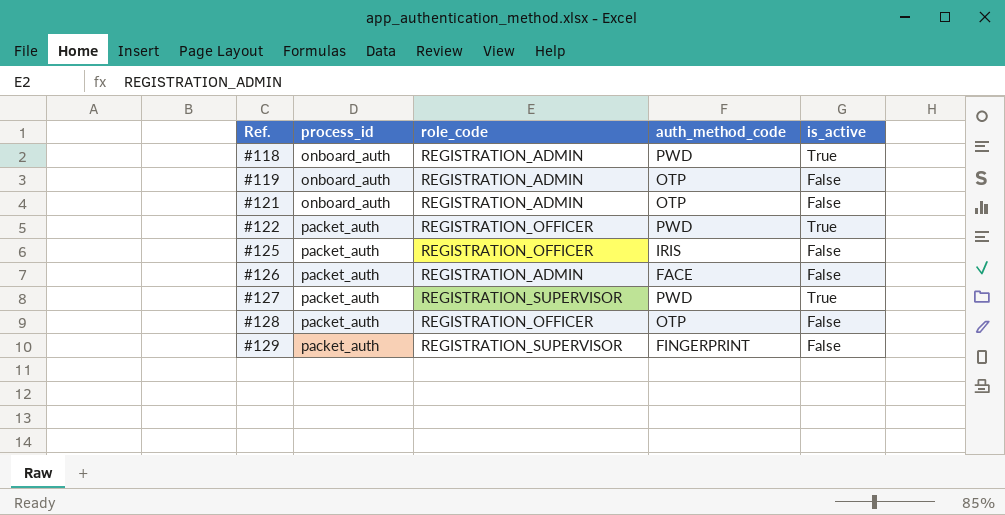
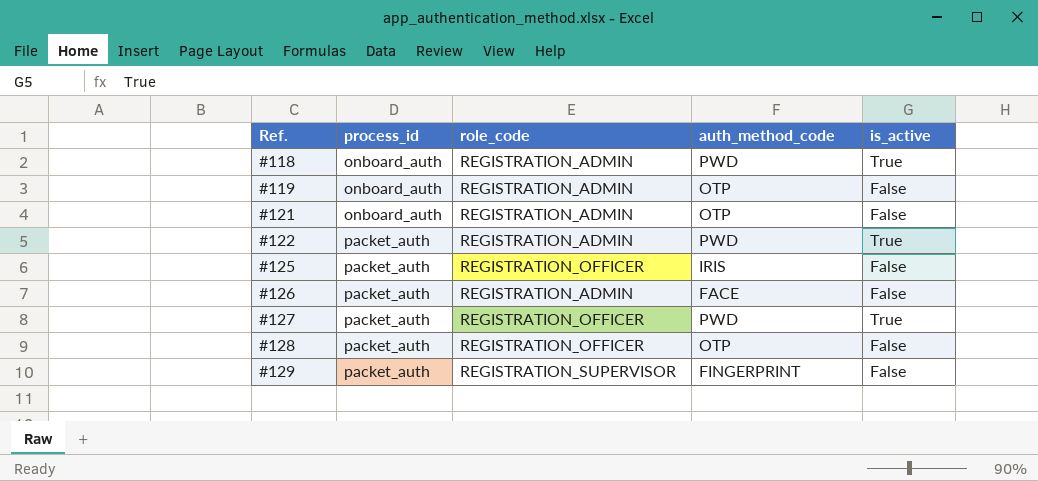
#122 | role_code: REGISTRATION_OFFICER -> REGISTRATION_ADMIN
#127 | role_code: REGISTRATION_SUPERVISOR -> REGISTRATION_OFFICER

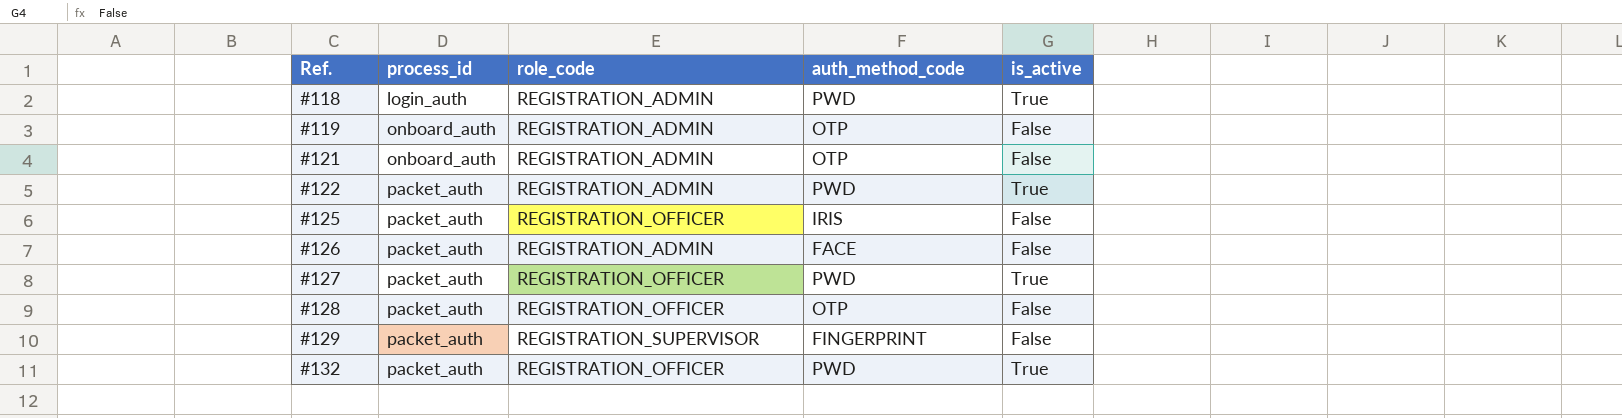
#118 | process_id: onboard_auth -> login_auth
row #132: none -> packet_auth | REGISTRATION_OFFICER | PWD | True

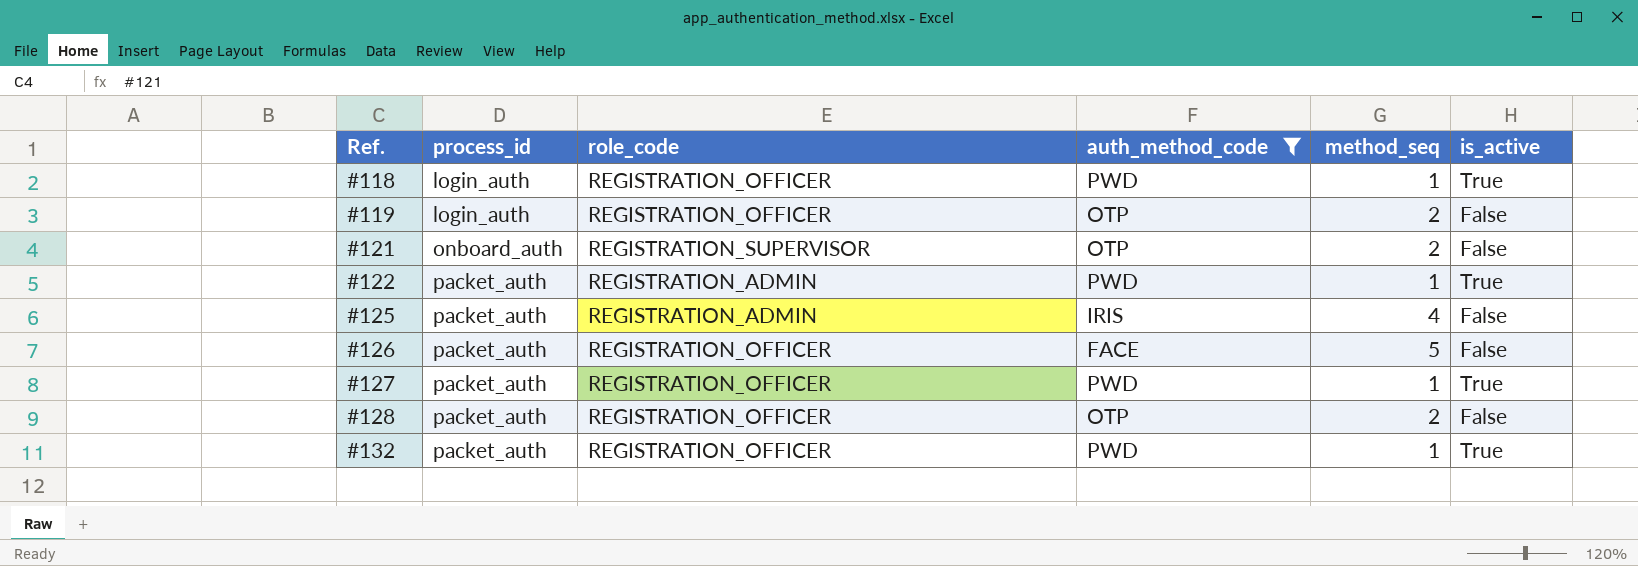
filter: none -> auth_method_code != FINGERPRINT
column method_seq | position: none -> 5
#118 | role_code: REGISTRATION_ADMIN -> REGISTRATION_OFFICER
#119 | process_id: onboard_auth -> login_auth
#119 | role_code: REGISTRATION_ADMIN -> REGISTRATION_OFFICER
#121 | role_code: REGISTRATION_ADMIN -> REGISTRATION_SUPERVISOR
#125 | role_code: REGISTRATION_OFFICER -> REGISTRATION_ADMIN
#126 | role_code: REGISTRATION_ADMIN -> REGISTRATION_OFFICER

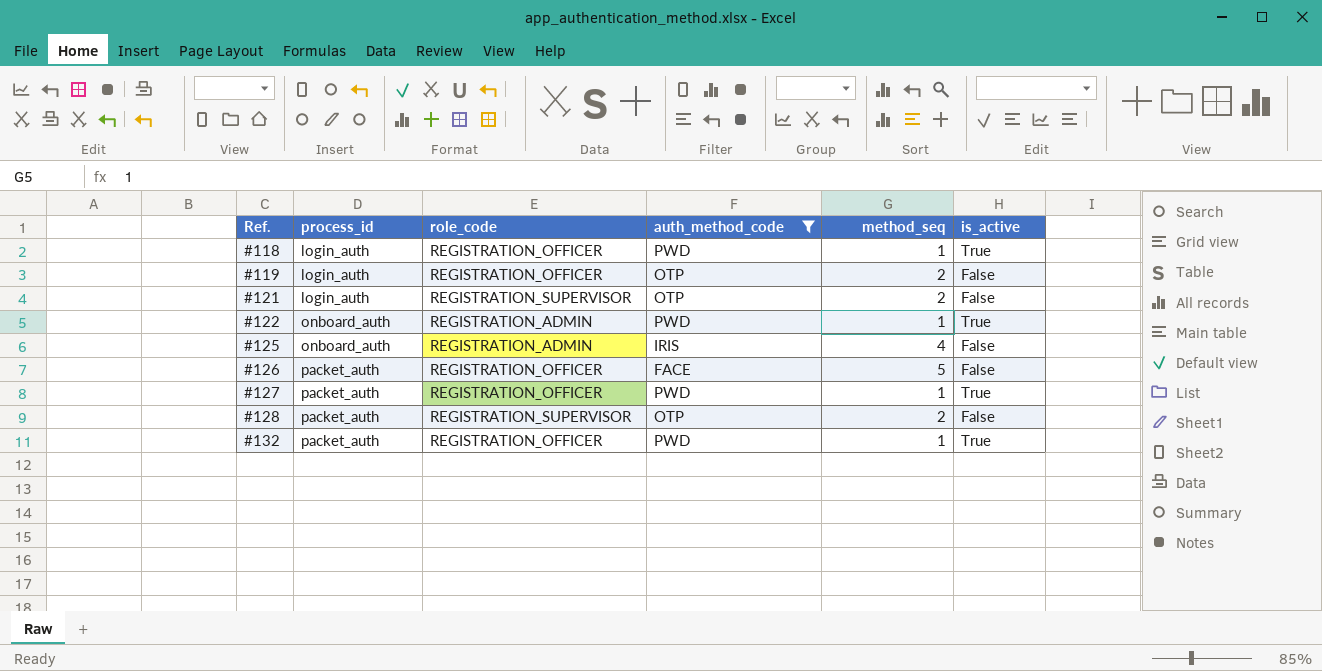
#121 | process_id: onboard_auth -> login_auth
#122 | process_id: packet_auth -> onboard_auth
#125 | process_id: packet_auth -> onboard_auth
#128 | role_code: REGISTRATION_OFFICER -> REGISTRATION_SUPERVISOR

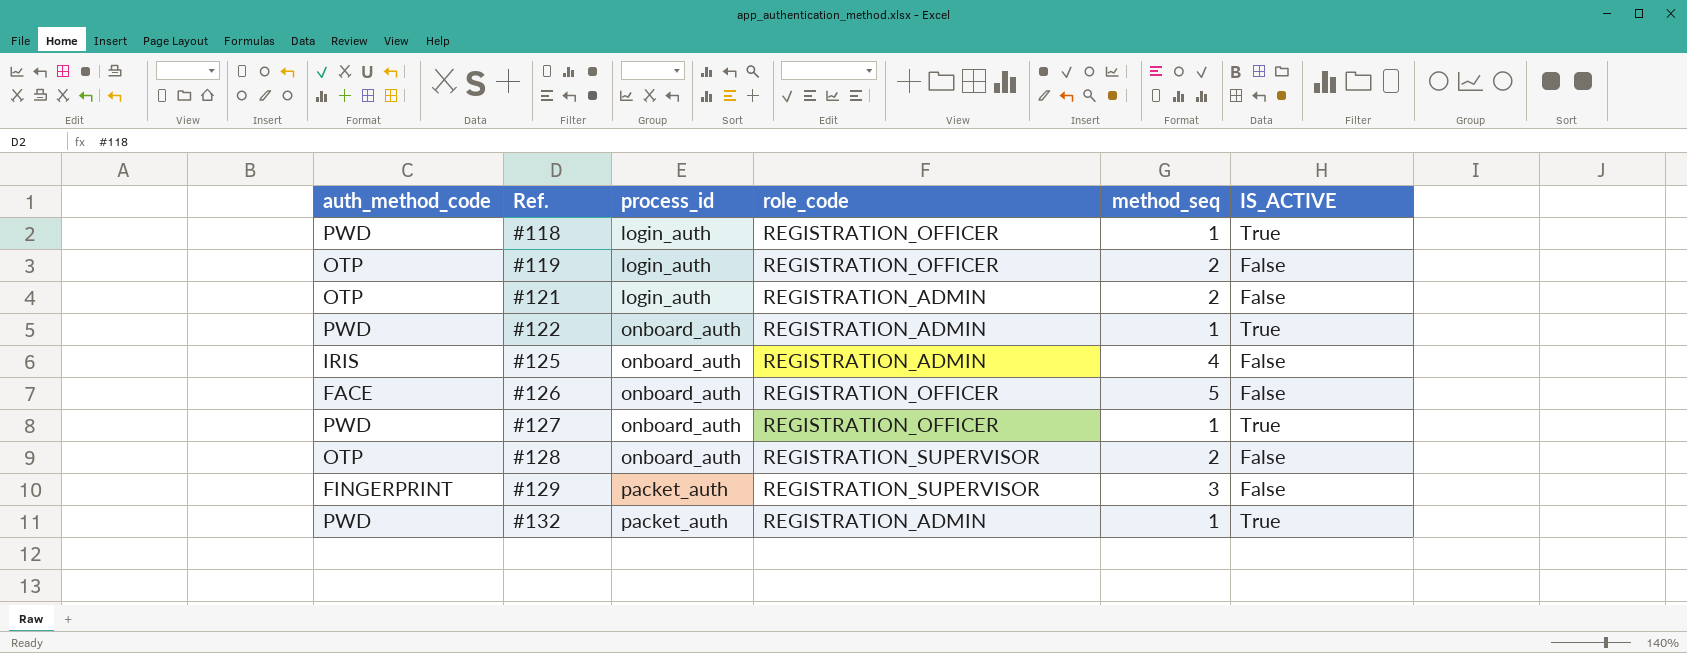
filter: auth_method_code != FINGERPRINT -> none
column auth_method_code | position: 4 -> 1
column name: is_active -> IS_ACTIVE
#121 | role_code: REGISTRATION_SUPERVISOR -> REGISTRATION_ADMIN
#126 | process_id: packet_auth -> onboard_auth
#127 | process_id: packet_auth -> onboard_auth
#128 | process_id: packet_auth -> onboard_auth
#132 | role_code: REGISTRATION_OFFICER -> REGISTRATION_ADMIN

